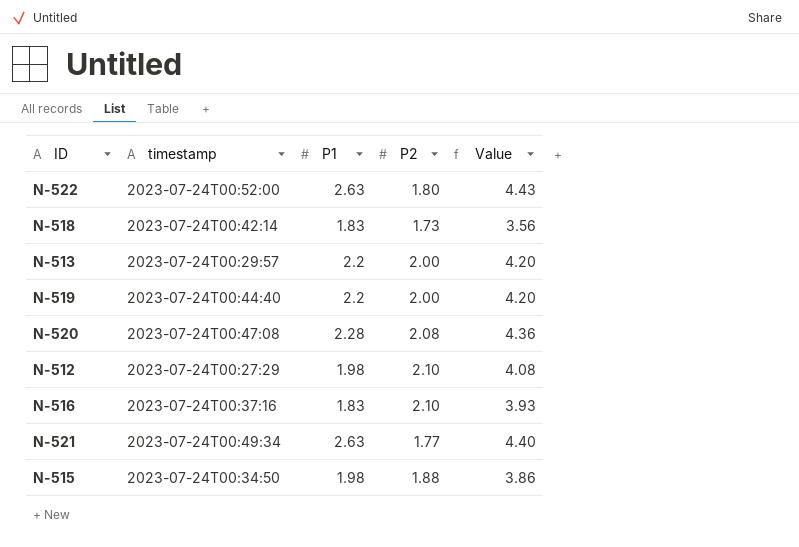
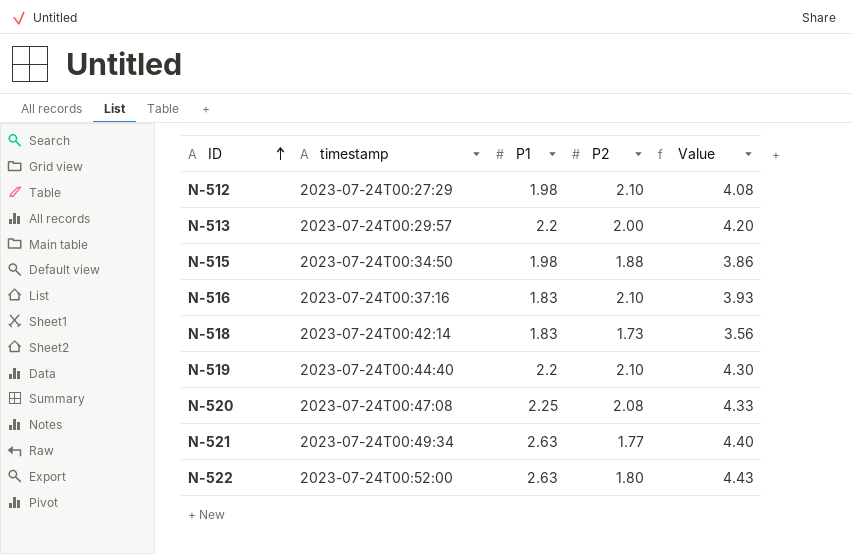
row order: none -> ID ascending
N-519 | P2: 2.00 -> 2.10
N-519 | Value: 4.20 -> 4.30
N-520 | P1: 2.28 -> 2.25
N-520 | Value: 4.36 -> 4.33

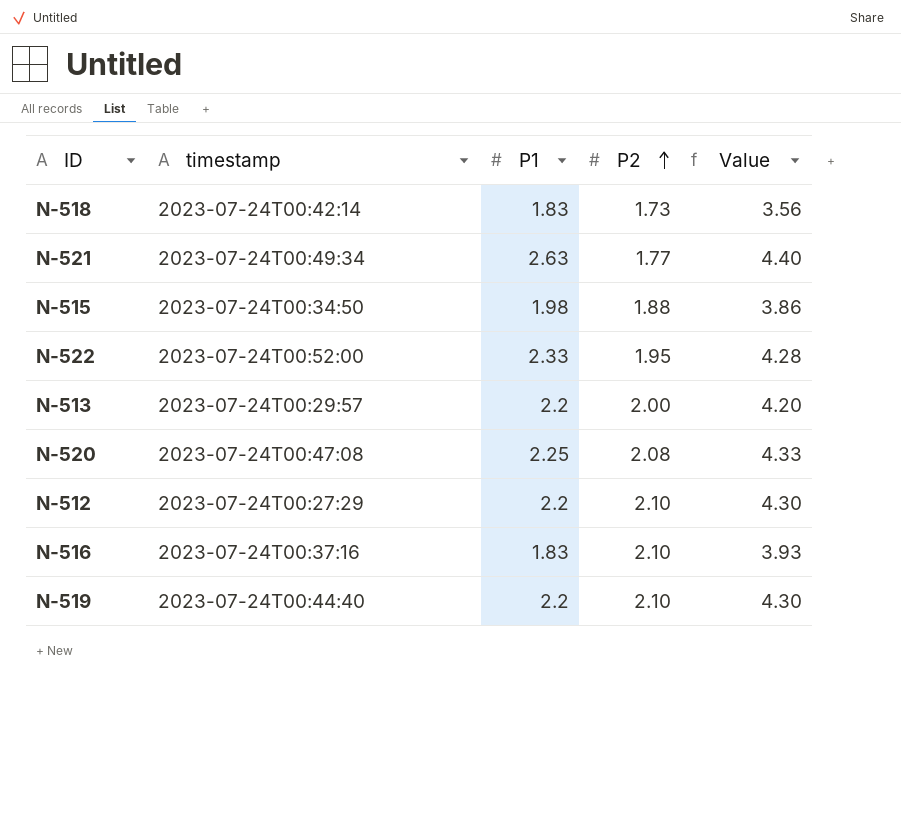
row order: ID ascending -> P2 ascending
N-522 | P1: 2.63 -> 2.33
N-522 | P2: 1.80 -> 1.95
N-522 | Value: 4.43 -> 4.28
N-512 | P1: 1.98 -> 2.2
N-512 | Value: 4.08 -> 4.30

